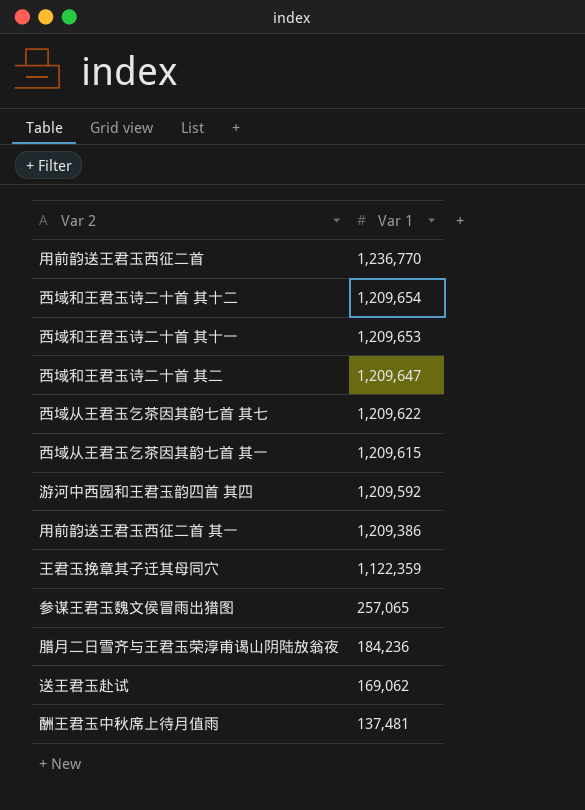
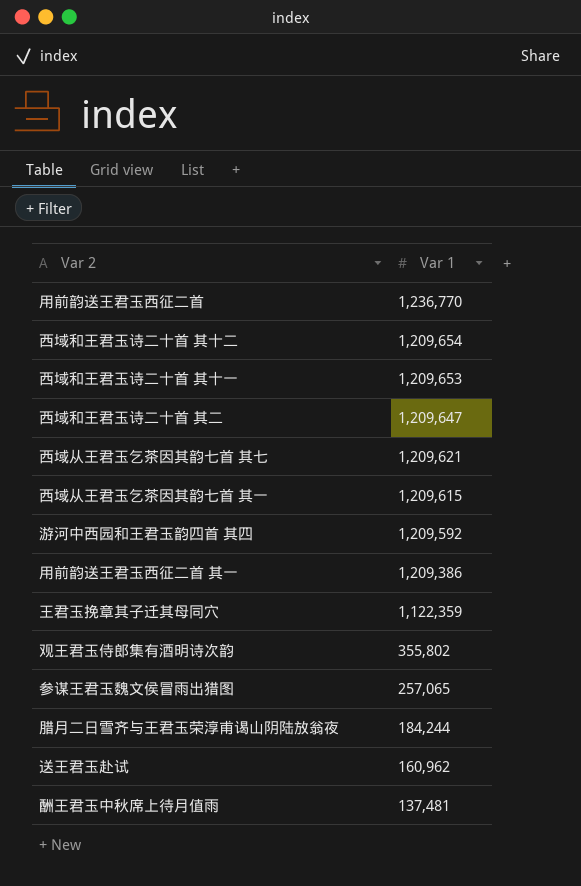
西域从王君玉乞茶因其韵七首 其七 | Var 1: 1,209,622 -> 1,209,621
row 观王君玉侍郎集有酒明诗次韵: none -> 355,802
腊月二日雪齐与王君玉荣淳甫谒山阴陆放翁夜 | Var 1: 184,236 -> 184,244
送王君玉赴试 | Var 1: 169,062 -> 160,962

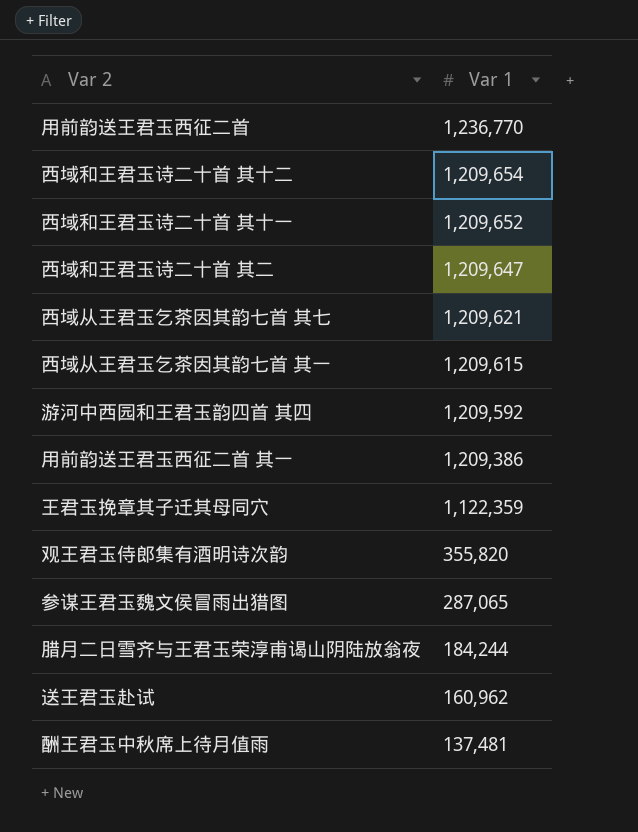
西域和王君玉诗二十首 其十一 | Var 1: 1,209,653 -> 1,209,652
观王君玉侍郎集有酒明诗次韵 | Var 1: 355,802 -> 355,820
参谋王君玉魏文侯冒雨出猎图 | Var 1: 257,065 -> 287,065

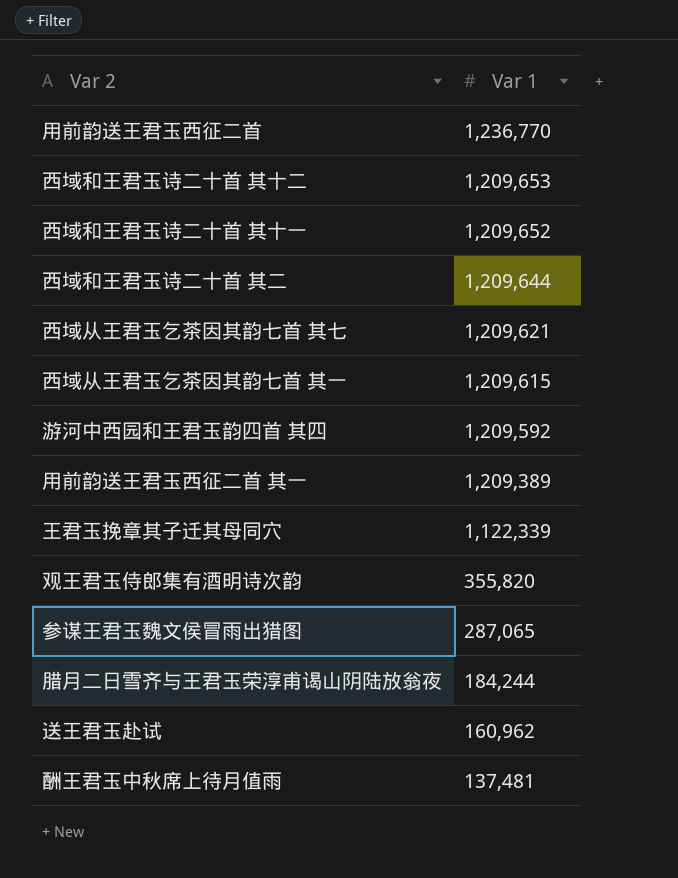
西域和王君玉诗二十首 其十二 | Var 1: 1,209,654 -> 1,209,653
西域和王君玉诗二十首 其二 | Var 1: 1,209,647 -> 1,209,644
用前韵送王君玉西征二首 其一 | Var 1: 1,209,386 -> 1,209,389
王君玉挽章其子迁其母同穴 | Var 1: 1,122,359 -> 1,122,339

